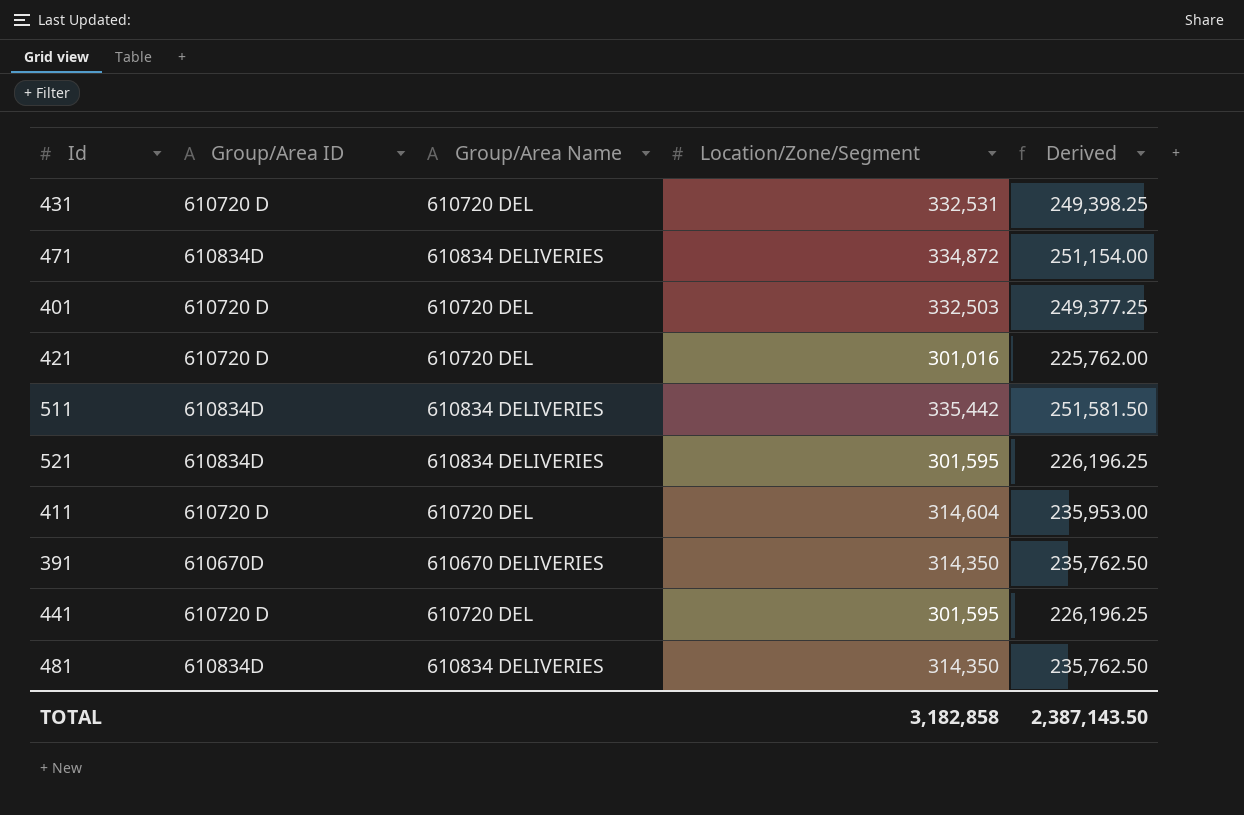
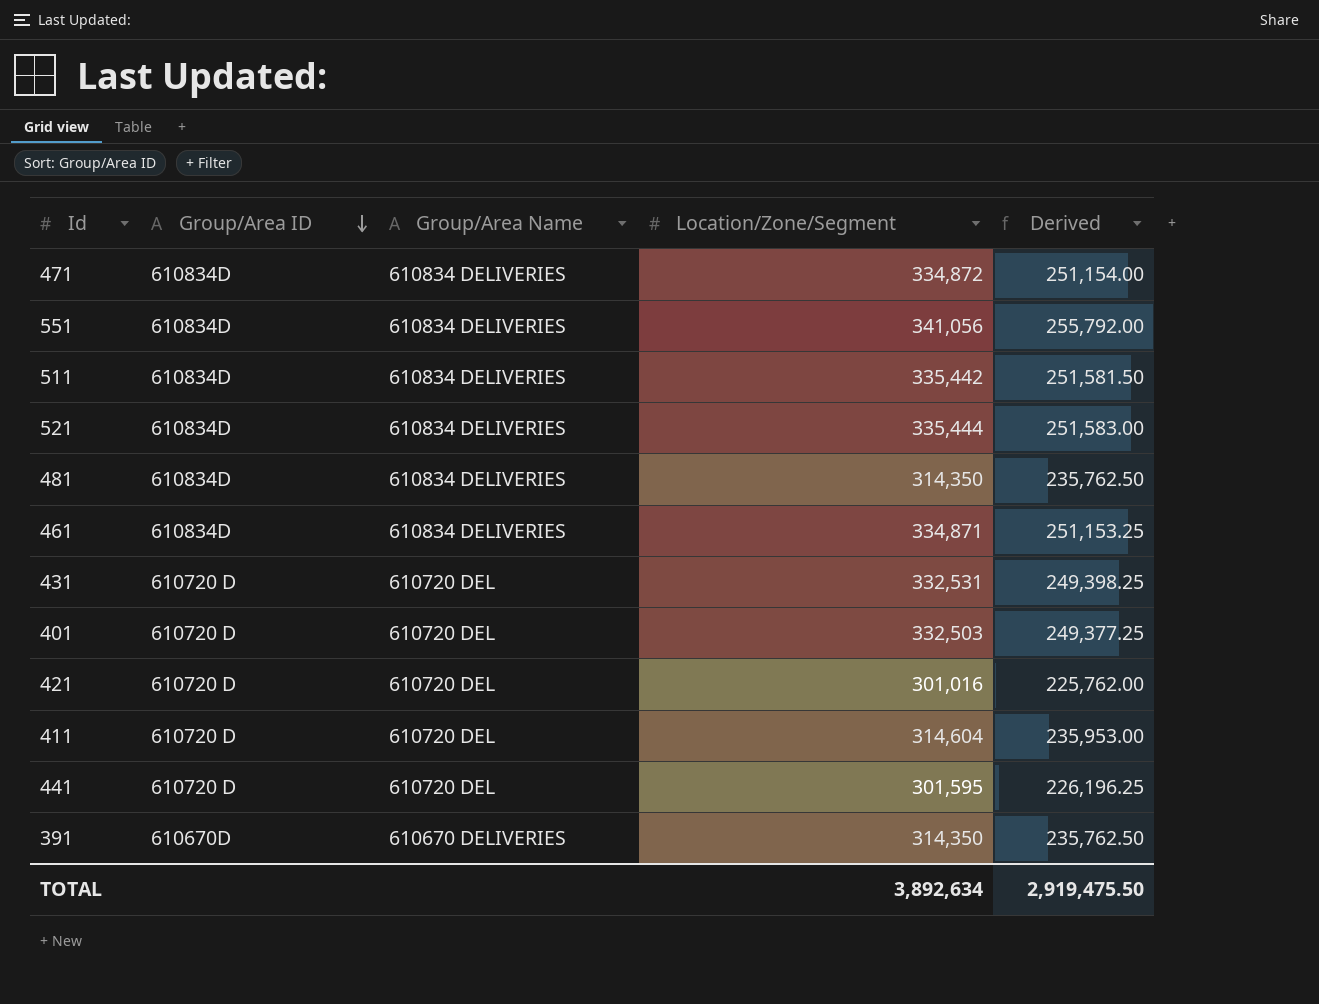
row order: none -> Group/Area ID descending
row 551: none -> 610834D | 610834 DELIVERIES | 341,056 | 255,792.00
521 | Location/Zone/Segment: 301,595 -> 335,444
521 | Derived: 226,196.25 -> 251,583.00
row 461: none -> 610834D | 610834 DELIVERIES | 334,871 | 251,153.25
TOTAL | Location/Zone/Segment: 3,182,858 -> 3,892,634
TOTAL | Derived: 2,387,143.50 -> 2,919,475.50

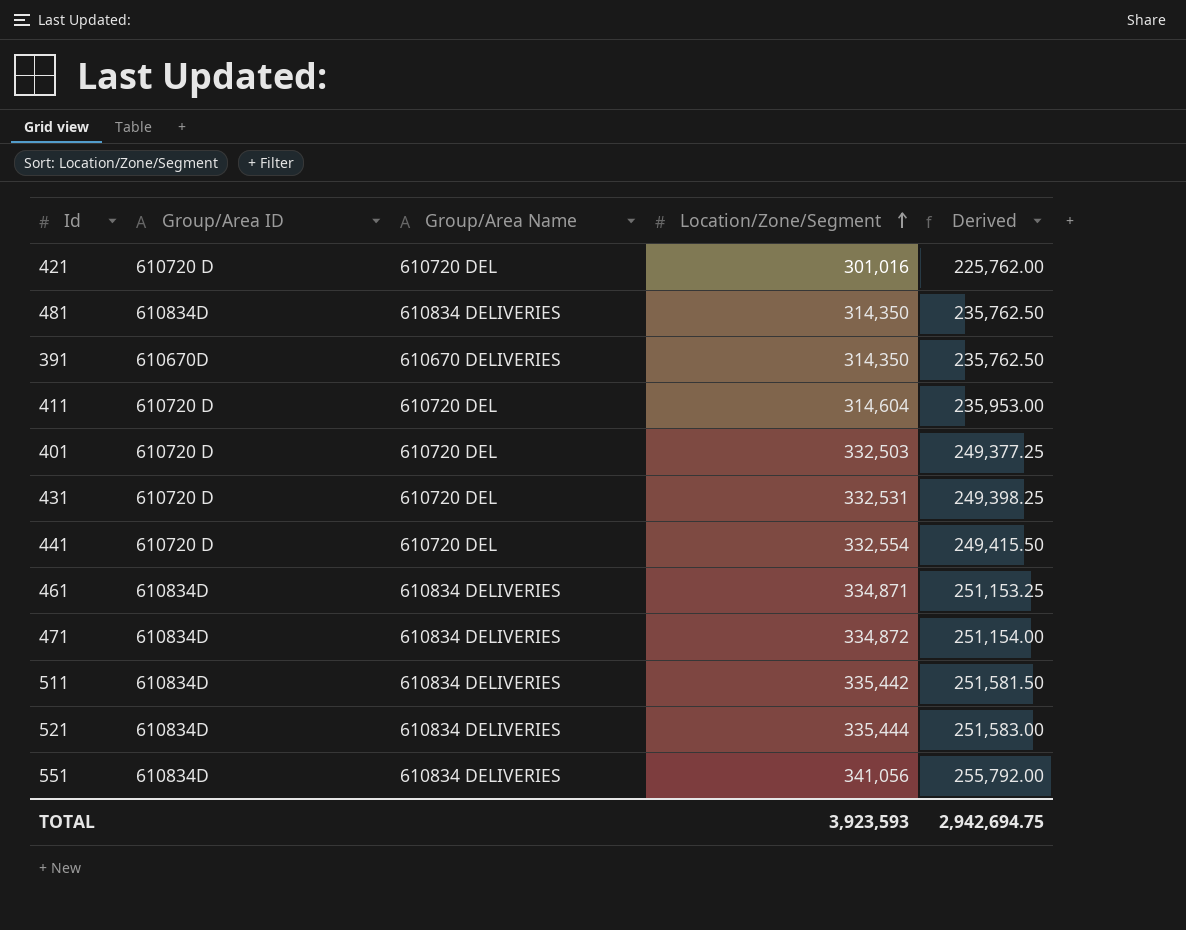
row order: Group/Area ID descending -> Location/Zone/Segment ascending
441 | Location/Zone/Segment: 301,595 -> 332,554
441 | Derived: 226,196.25 -> 249,415.50
TOTAL | Location/Zone/Segment: 3,892,634 -> 3,923,593
TOTAL | Derived: 2,919,475.50 -> 2,942,694.75

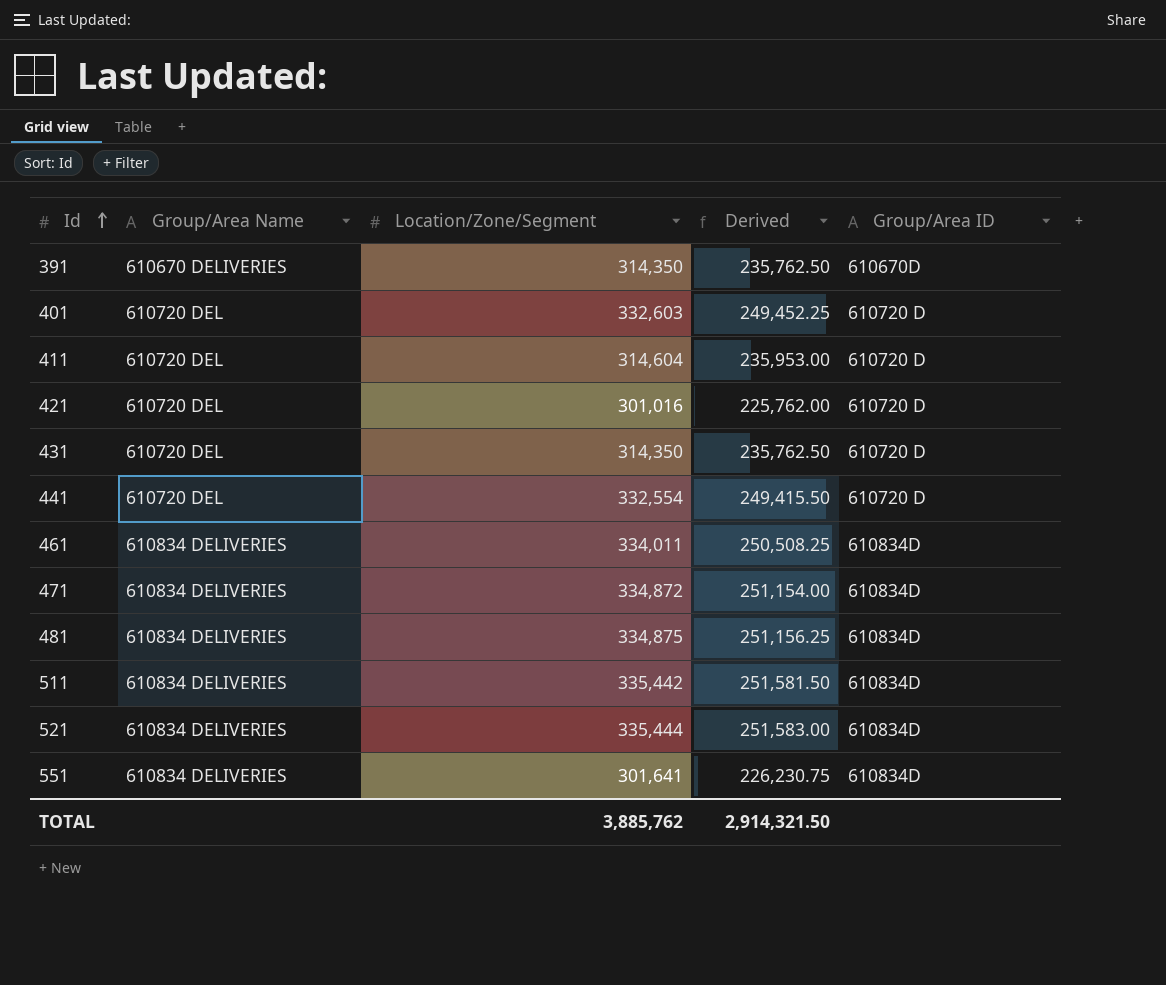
row order: Location/Zone/Segment ascending -> Id ascending
column Group/Area ID | position: 2 -> 5
401 | Location/Zone/Segment: 332,503 -> 332,603
401 | Derived: 249,377.25 -> 249,452.25
431 | Location/Zone/Segment: 332,531 -> 314,350
431 | Derived: 249,398.25 -> 235,762.50
461 | Location/Zone/Segment: 334,871 -> 334,011
461 | Derived: 251,153.25 -> 250,508.25
481 | Location/Zone/Segment: 314,350 -> 334,875
481 | Derived: 235,762.50 -> 251,156.25
551 | Location/Zone/Segment: 341,056 -> 301,641
551 | Derived: 255,792.00 -> 226,230.75
TOTAL | Location/Zone/Segment: 3,923,593 -> 3,885,762
TOTAL | Derived: 2,942,694.75 -> 2,914,321.50

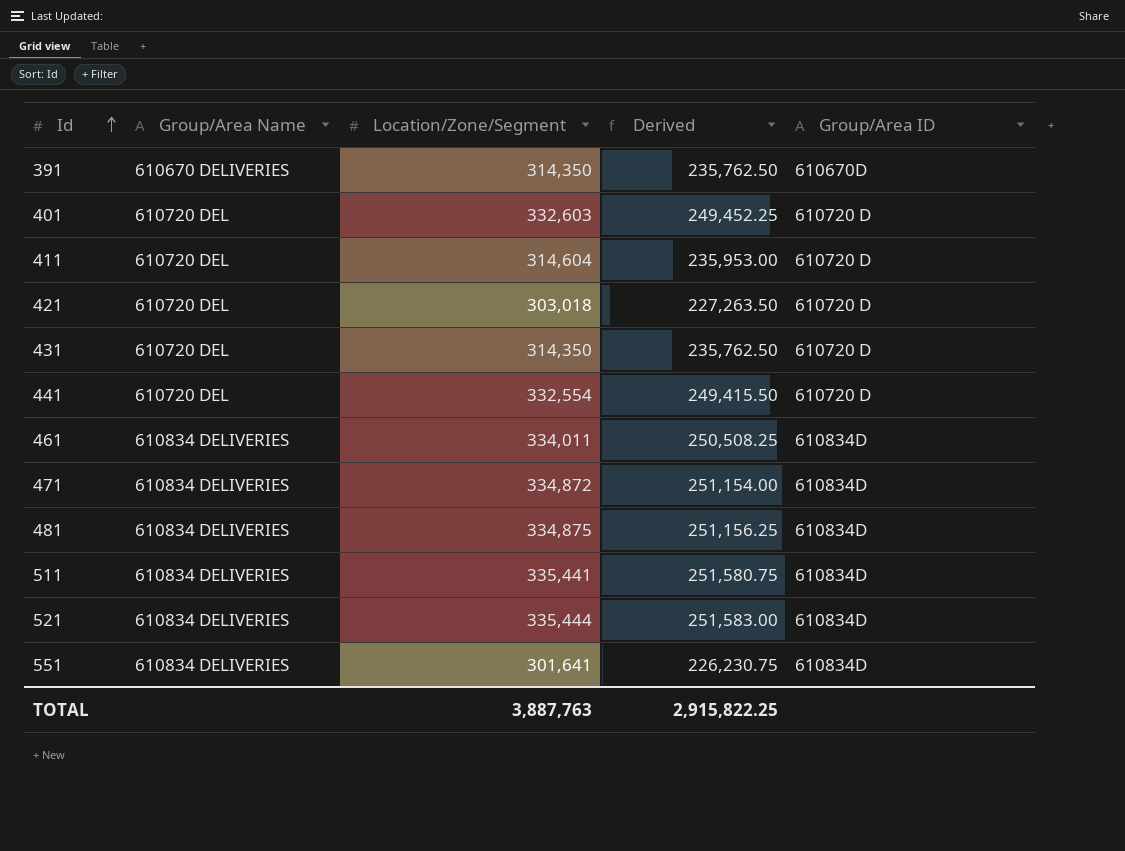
421 | Location/Zone/Segment: 301,016 -> 303,018
421 | Derived: 225,762.00 -> 227,263.50
511 | Location/Zone/Segment: 335,442 -> 335,441
511 | Derived: 251,581.50 -> 251,580.75
TOTAL | Location/Zone/Segment: 3,885,762 -> 3,887,763
TOTAL | Derived: 2,914,321.50 -> 2,915,822.25

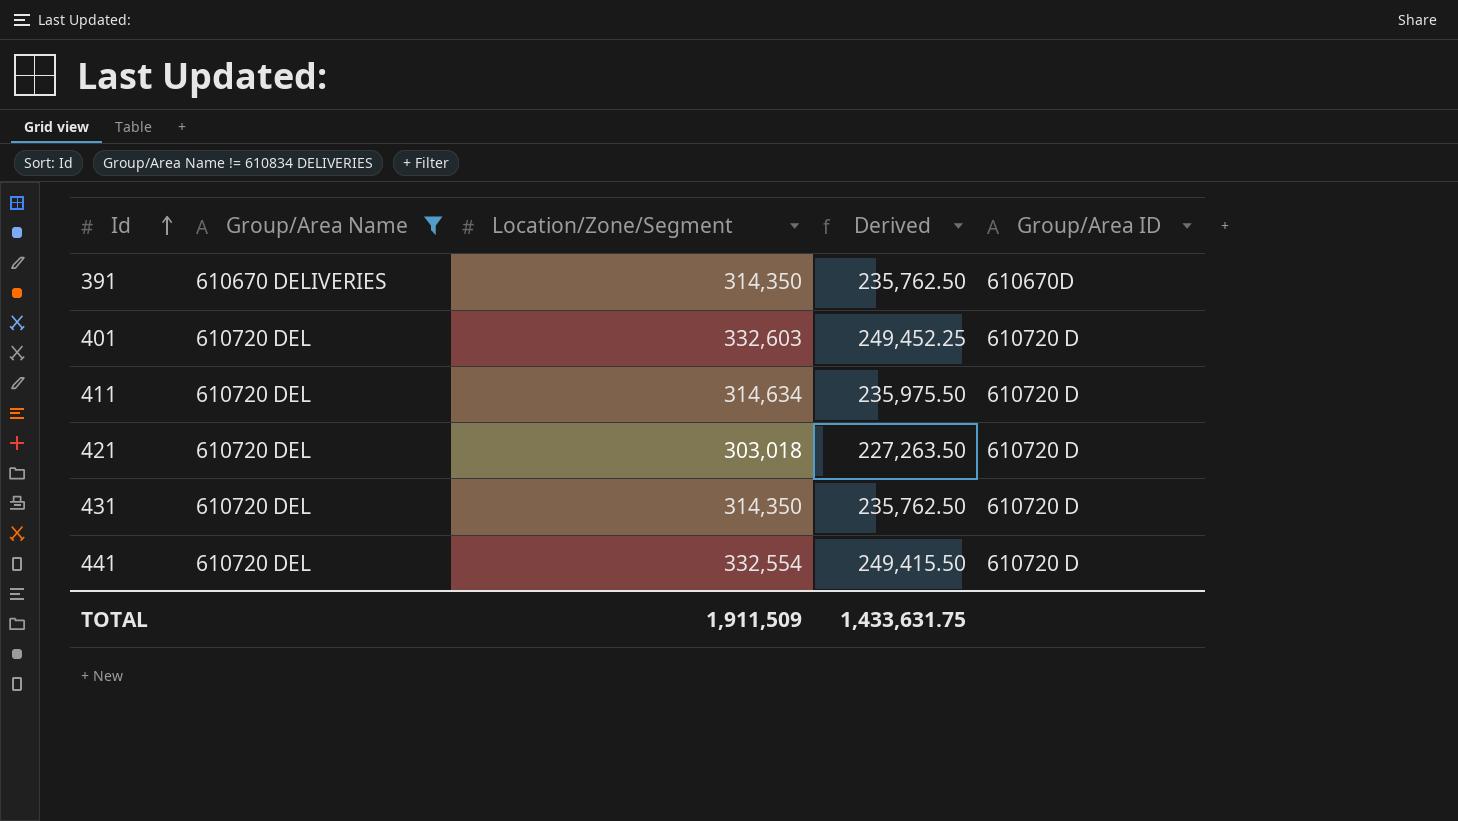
filter: none -> Group/Area Name != 610834 DELIVERIES
411 | Location/Zone/Segment: 314,604 -> 314,634
411 | Derived: 235,953.00 -> 235,975.50
TOTAL | Location/Zone/Segment: 3,887,763 -> 1,911,509
TOTAL | Derived: 2,915,822.25 -> 1,433,631.75

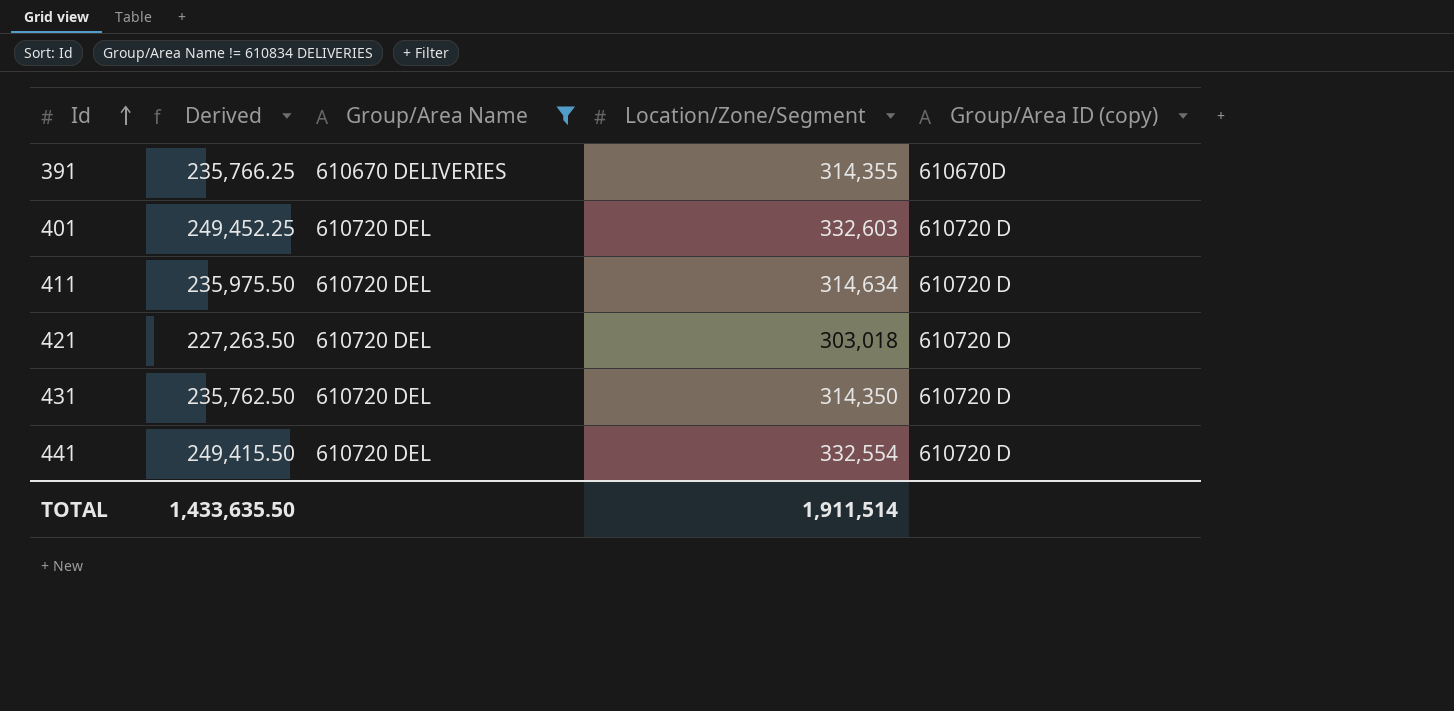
column Derived | position: 4 -> 2
column name: Group/Area ID -> Group/Area ID (copy)
391 | Derived: 235,762.50 -> 235,766.25
391 | Location/Zone/Segment: 314,350 -> 314,355
TOTAL | Derived: 1,433,631.75 -> 1,433,635.50
TOTAL | Location/Zone/Segment: 1,911,509 -> 1,911,514

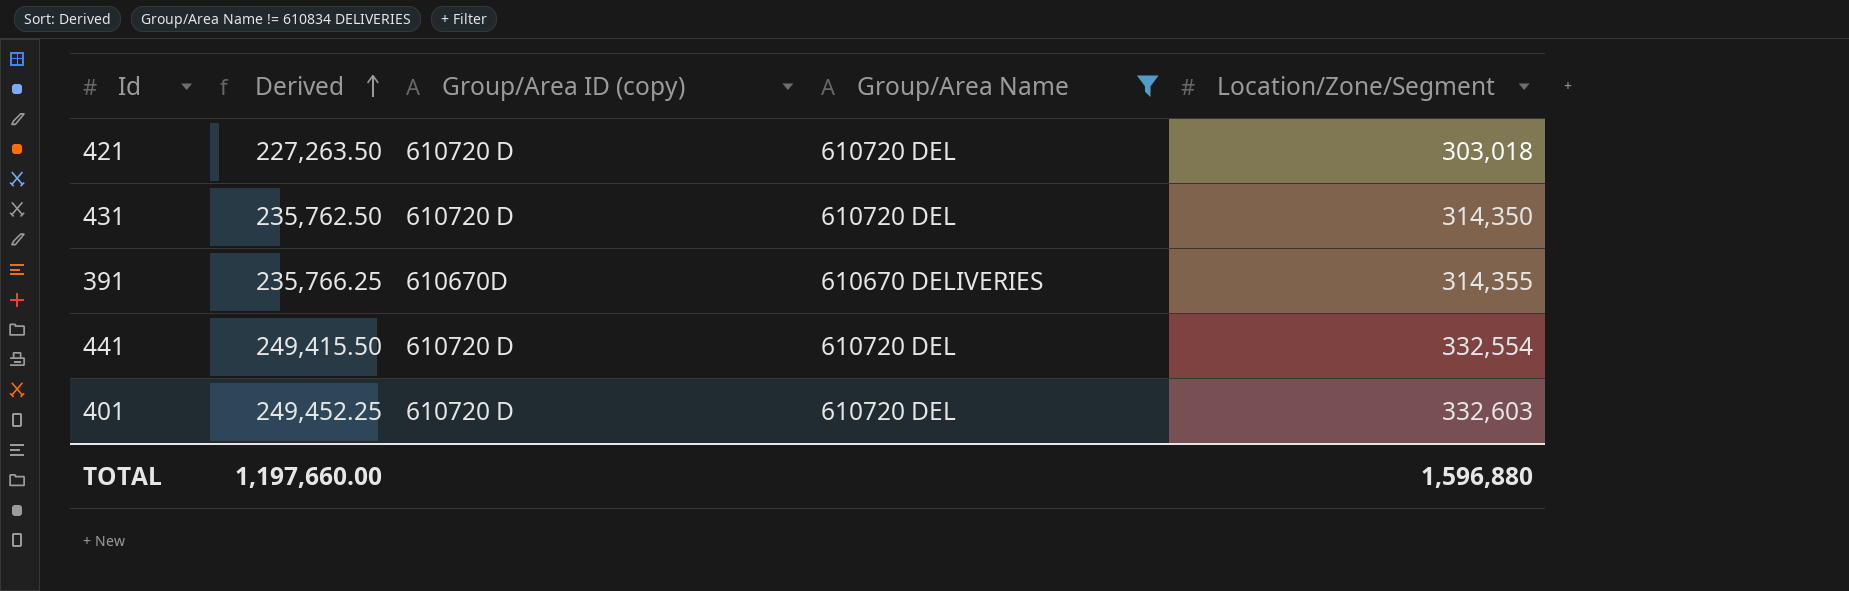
row order: Id ascending -> Derived ascending
column Group/Area ID (copy) | position: 5 -> 3
row 411: 235,975.50 | 610720 DEL | 314,634 | 610720 D -> none
TOTAL | Derived: 1,433,635.50 -> 1,197,660.00
TOTAL | Location/Zone/Segment: 1,911,514 -> 1,596,880

